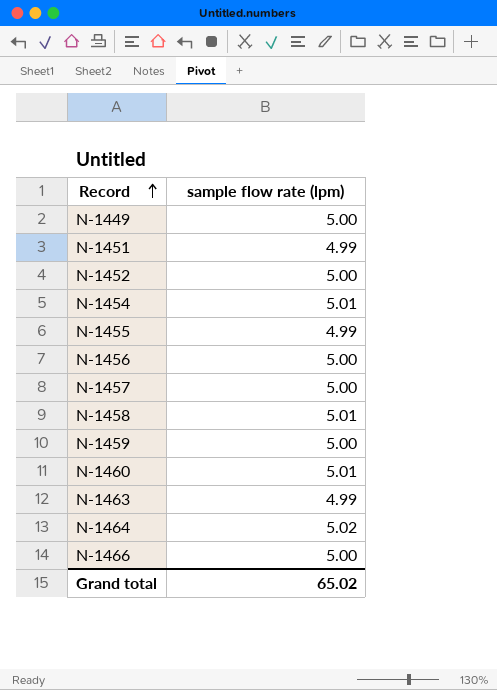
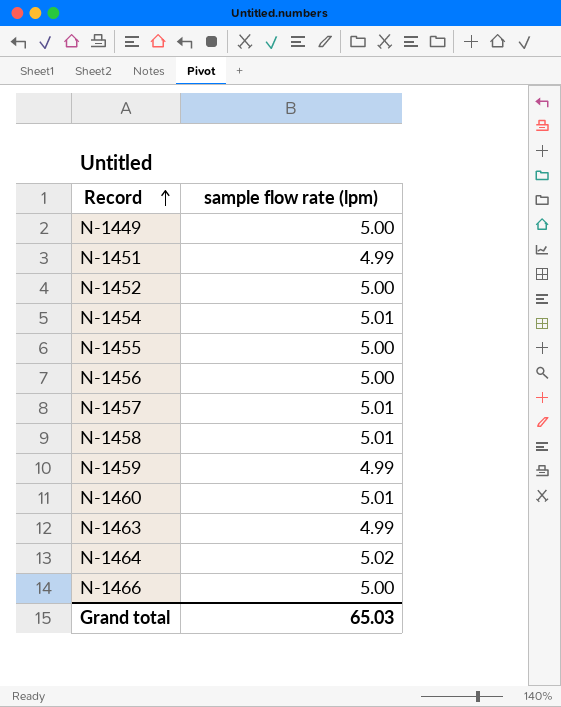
N-1455 | sample flow rate (lpm): 4.99 -> 5.00
N-1457 | sample flow rate (lpm): 5.00 -> 5.01
N-1459 | sample flow rate (lpm): 5.00 -> 4.99
Grand total | sample flow rate (lpm): 65.02 -> 65.03

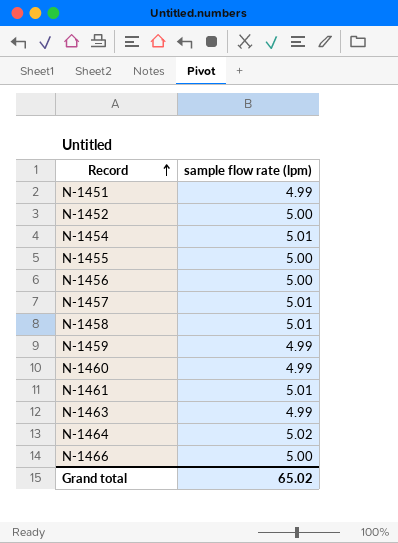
row N-1449: 5.00 -> none
N-1460 | sample flow rate (lpm): 5.01 -> 4.99
row N-1461: none -> 5.01
Grand total | sample flow rate (lpm): 65.03 -> 65.02

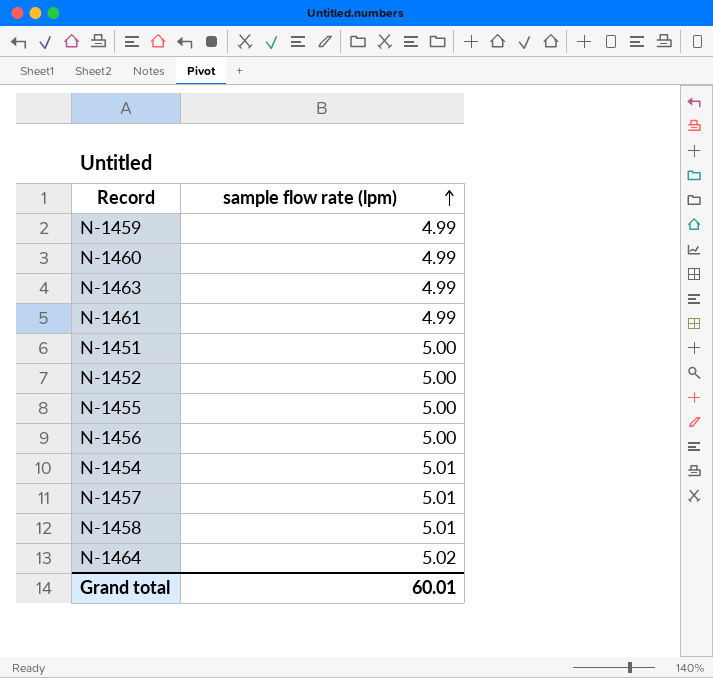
row order: Record ascending -> sample flow rate (lpm) ascending
row N-1466: 5.00 -> none
N-1461 | sample flow rate (lpm): 5.01 -> 4.99
N-1451 | sample flow rate (lpm): 4.99 -> 5.00
Grand total | sample flow rate (lpm): 65.02 -> 60.01

